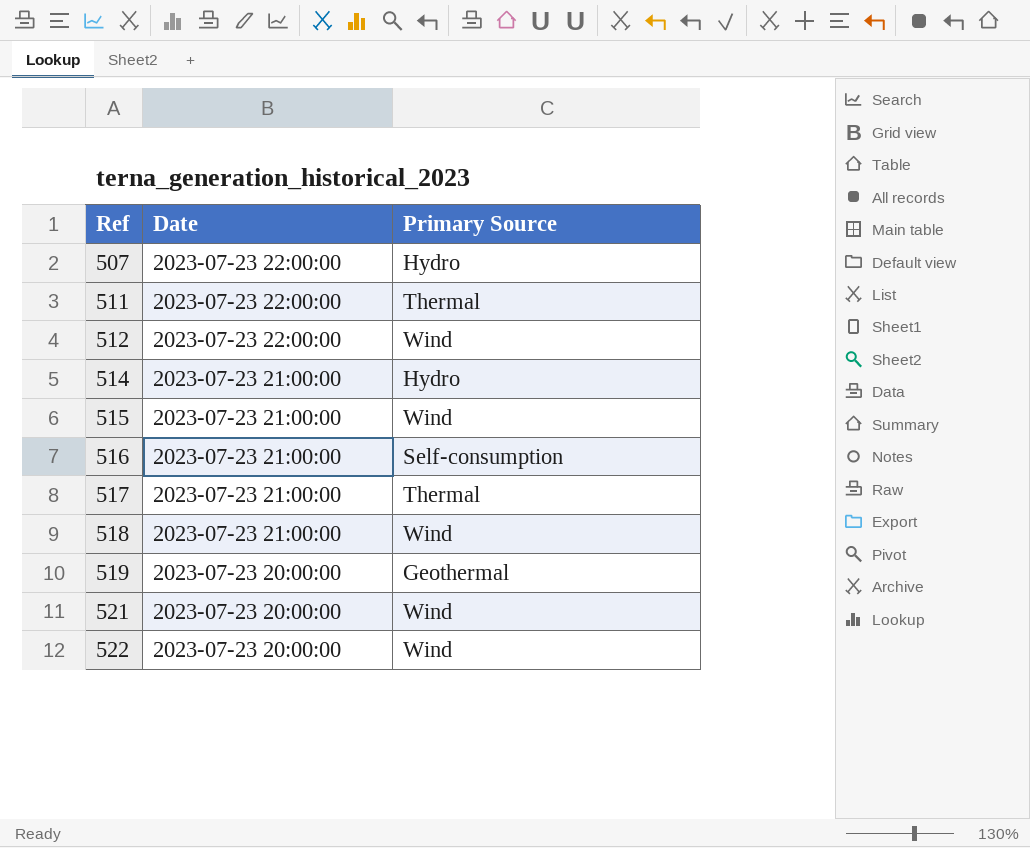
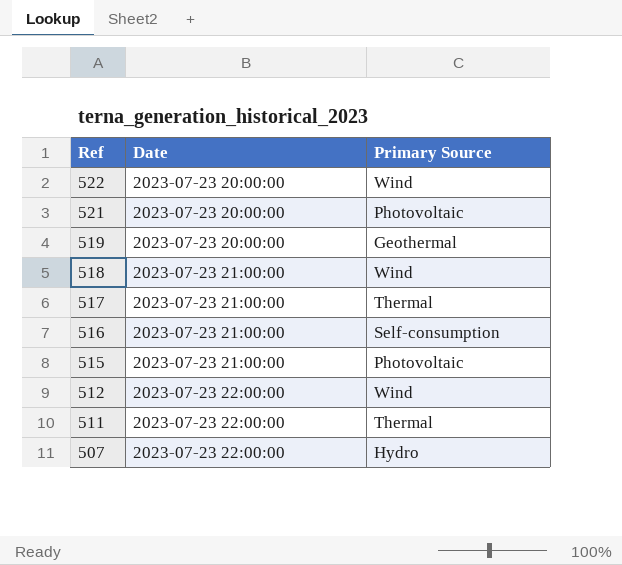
row order: Ref ascending -> Ref descending
row 514: 2023-07-23 21:00:00 | Hydro -> none
521 | Primary Source: Wind -> Photovoltaic
515 | Primary Source: Wind -> Photovoltaic

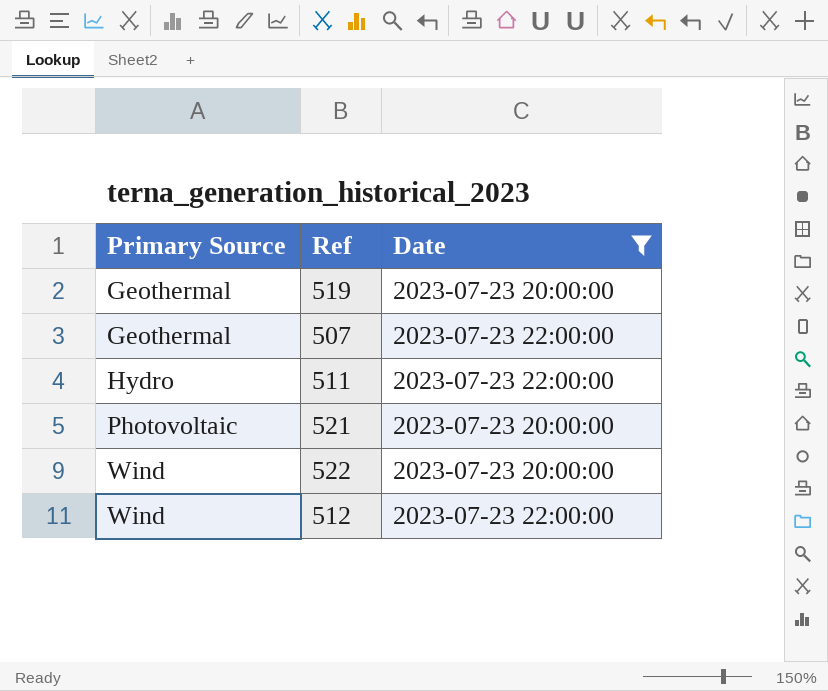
filter: none -> Date != 2023-07-23 21:00:00
row order: Ref descending -> Primary Source ascending
column Primary Source | position: 3 -> 1
507 | Primary Source: Hydro -> Geothermal
511 | Primary Source: Thermal -> Hydro

